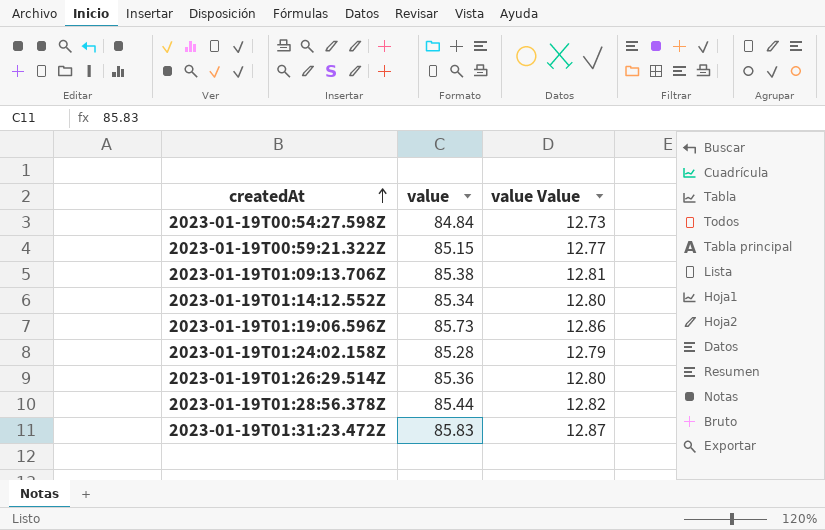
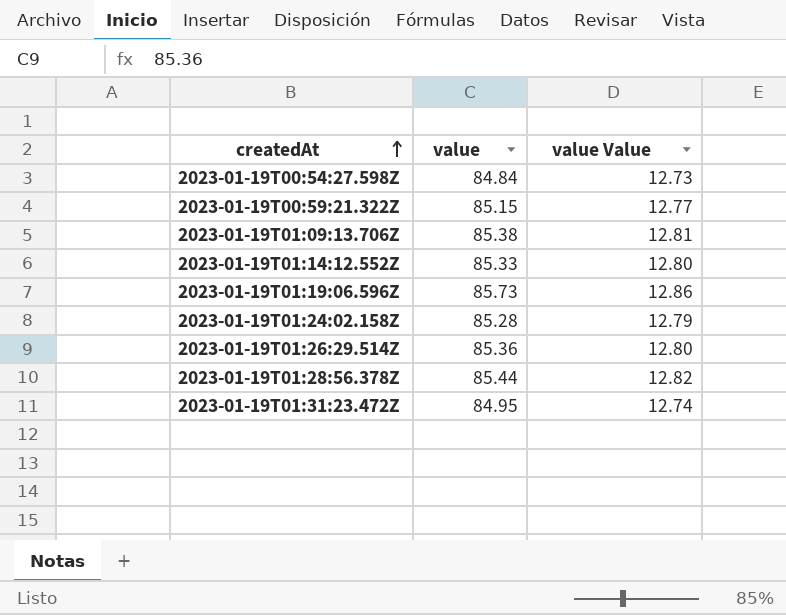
2023-01-19T01:14:12.552Z | value: 85.34 -> 85.33
2023-01-19T01:31:23.472Z | value: 85.83 -> 84.95
2023-01-19T01:31:23.472Z | value Value: 12.87 -> 12.74

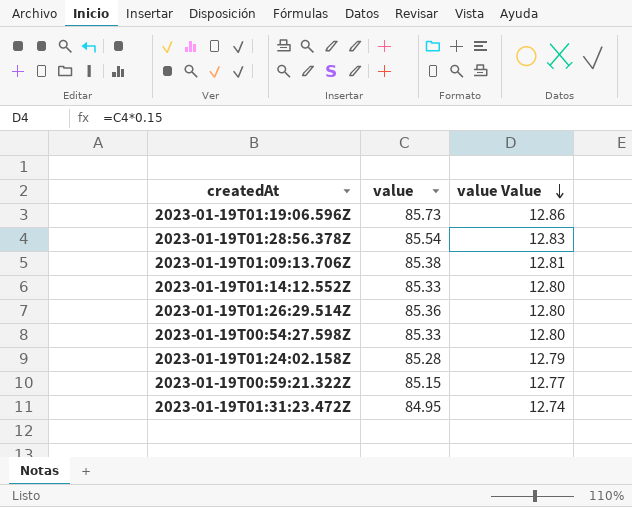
row order: createdAt ascending -> value Value descending
2023-01-19T01:28:56.378Z | value: 85.44 -> 85.54
2023-01-19T01:28:56.378Z | value Value: 12.82 -> 12.83
2023-01-19T00:54:27.598Z | value: 84.84 -> 85.33
2023-01-19T00:54:27.598Z | value Value: 12.73 -> 12.80

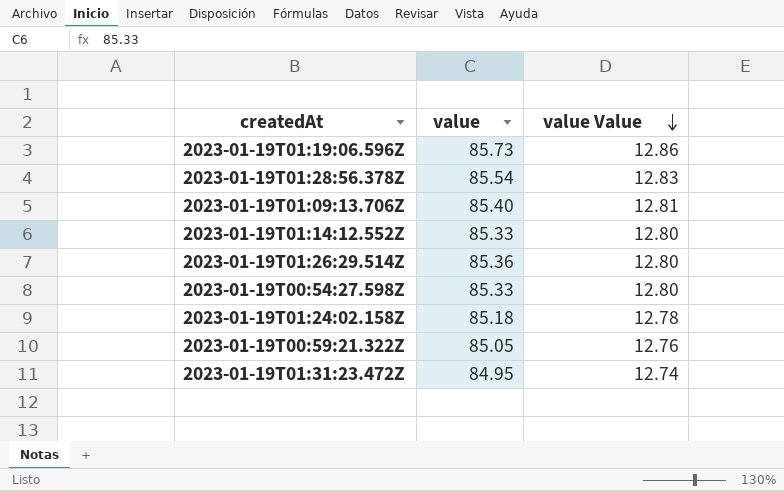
2023-01-19T01:09:13.706Z | value: 85.38 -> 85.40
2023-01-19T01:24:02.158Z | value: 85.28 -> 85.18
2023-01-19T01:24:02.158Z | value Value: 12.79 -> 12.78
2023-01-19T00:59:21.322Z | value: 85.15 -> 85.05
2023-01-19T00:59:21.322Z | value Value: 12.77 -> 12.76

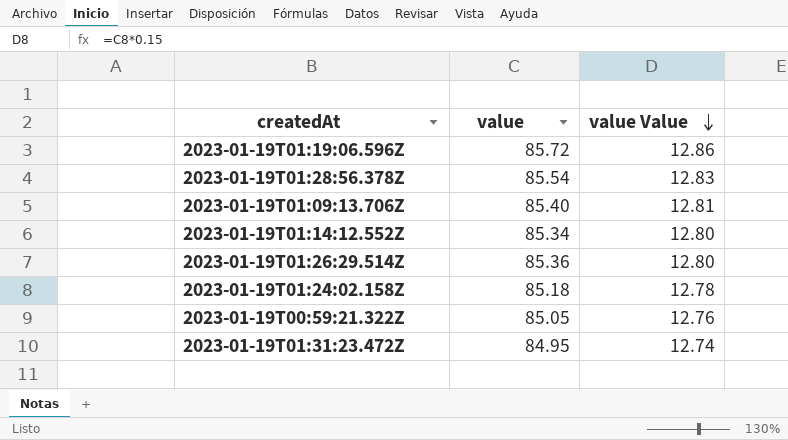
row 2023-01-19T00:54:27.598Z: 85.33 | 12.80 -> none
2023-01-19T01:19:06.596Z | value: 85.73 -> 85.72
2023-01-19T01:14:12.552Z | value: 85.33 -> 85.34

